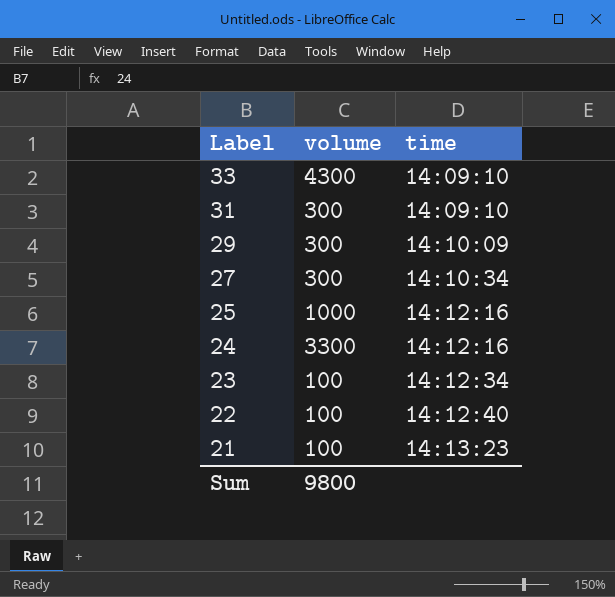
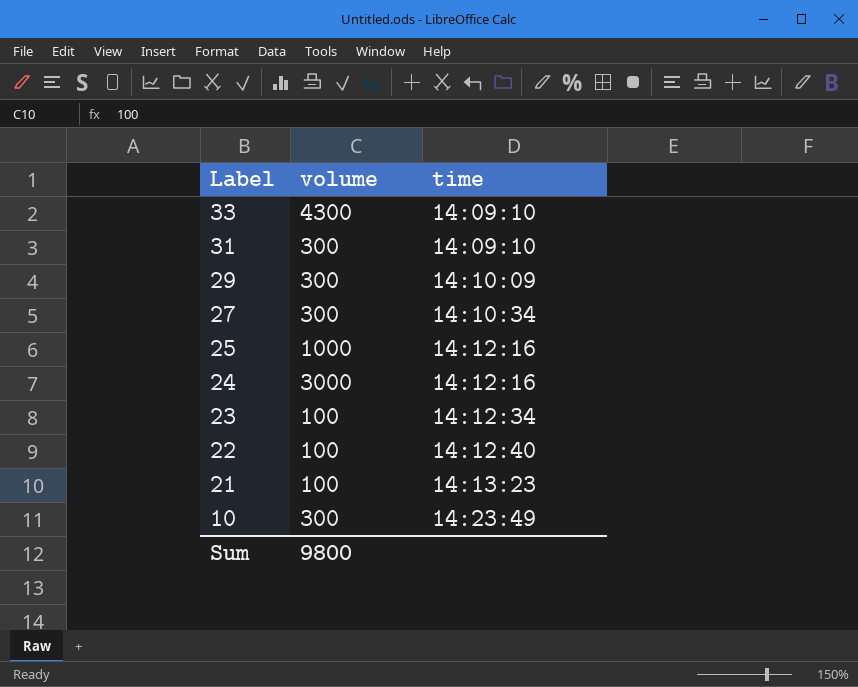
24 | volume: 3300 -> 3000
row 10: none -> 300 | 14:23:49

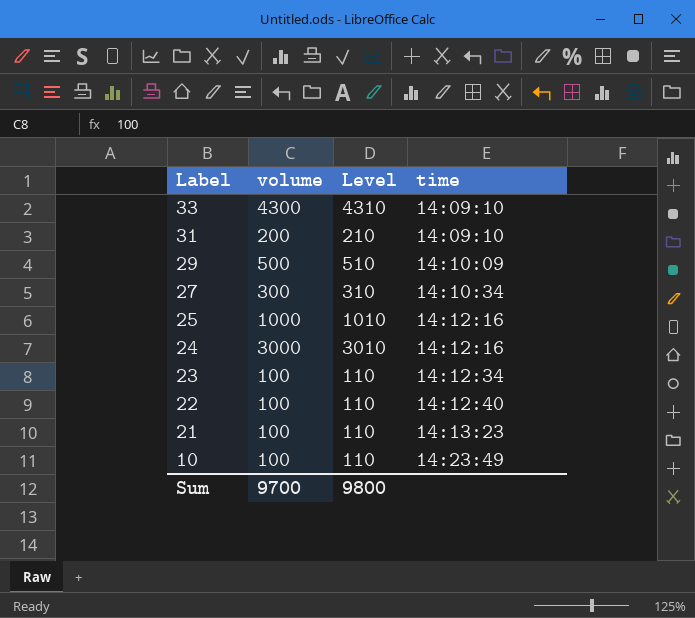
column Level | formula: none -> [volume] + 10
31 | volume: 300 -> 200
29 | volume: 300 -> 500
10 | volume: 300 -> 100
Sum | volume: 9800 -> 9700

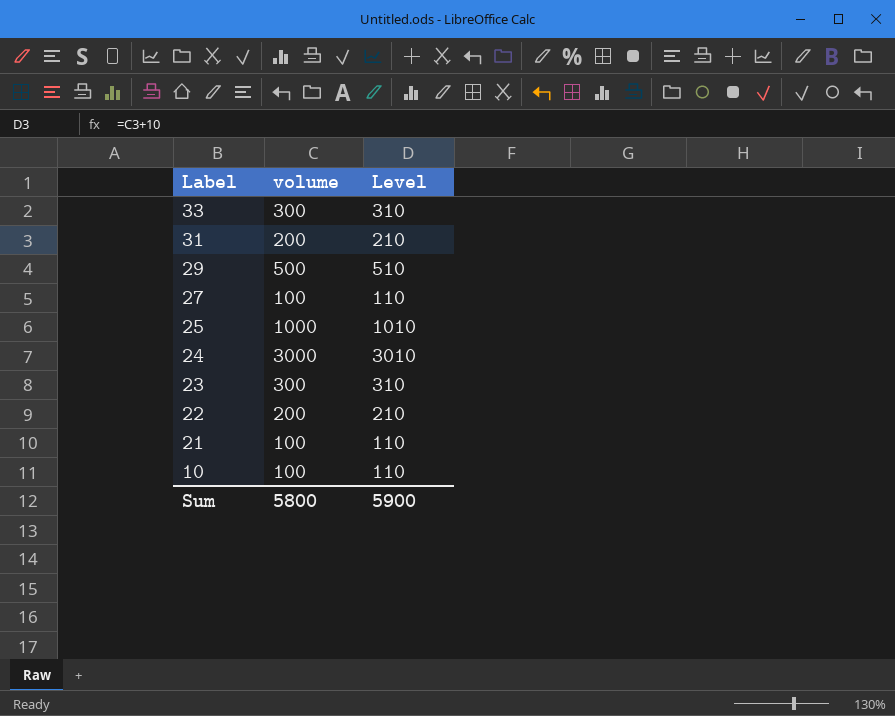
column time | position: 4 -> none
33 | volume: 4300 -> 300
33 | Level: 4310 -> 310
27 | volume: 300 -> 100
27 | Level: 310 -> 110
23 | volume: 100 -> 300
23 | Level: 110 -> 310
22 | volume: 100 -> 200
22 | Level: 110 -> 210
Sum | volume: 9700 -> 5800
Sum | Level: 9800 -> 5900

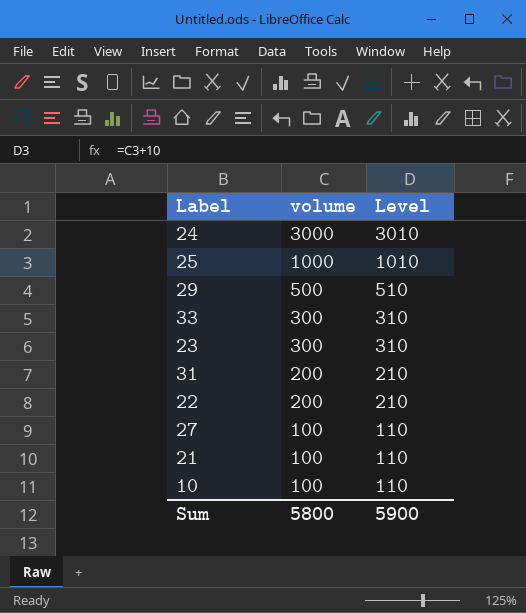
row order: Label descending -> volume descending

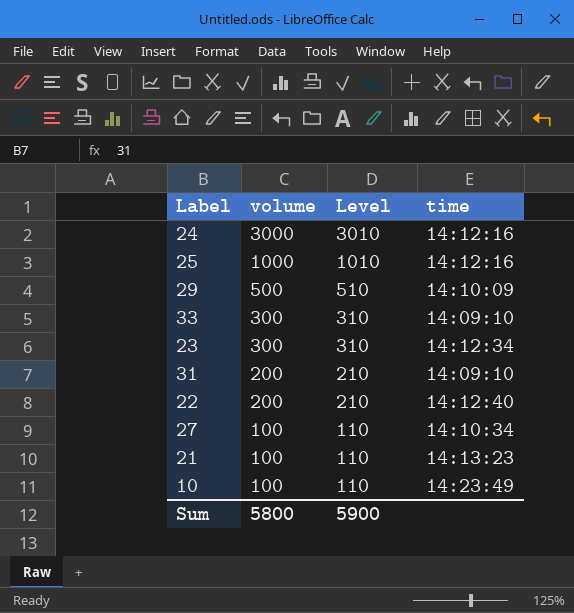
column time | position: none -> 4

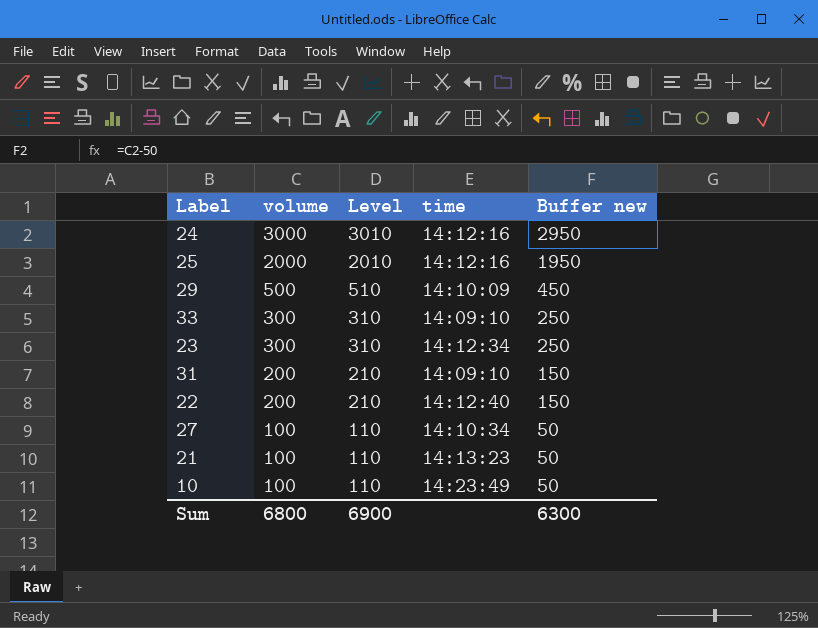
column Buffer new | formula: none -> [volume] - 50
25 | volume: 1000 -> 2000
25 | Level: 1010 -> 2010
Sum | volume: 5800 -> 6800
Sum | Level: 5900 -> 6900

